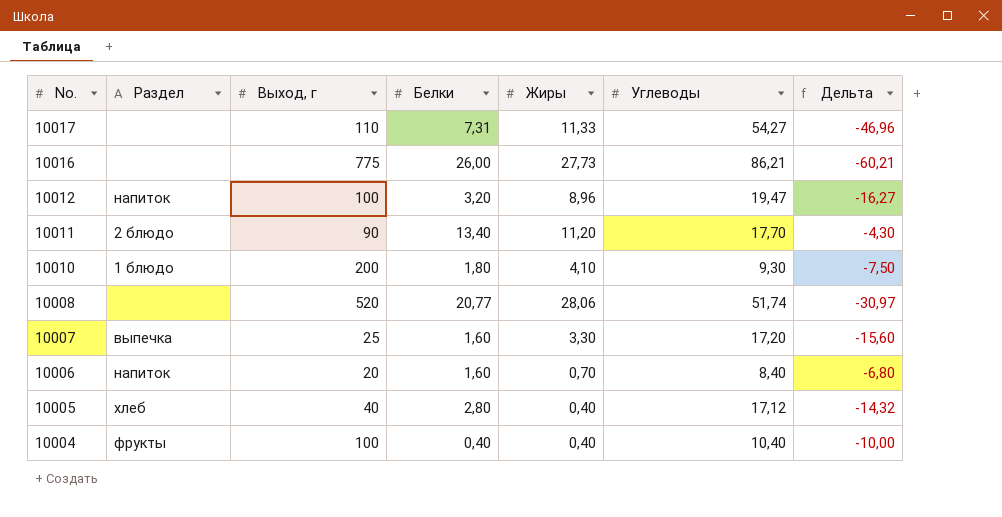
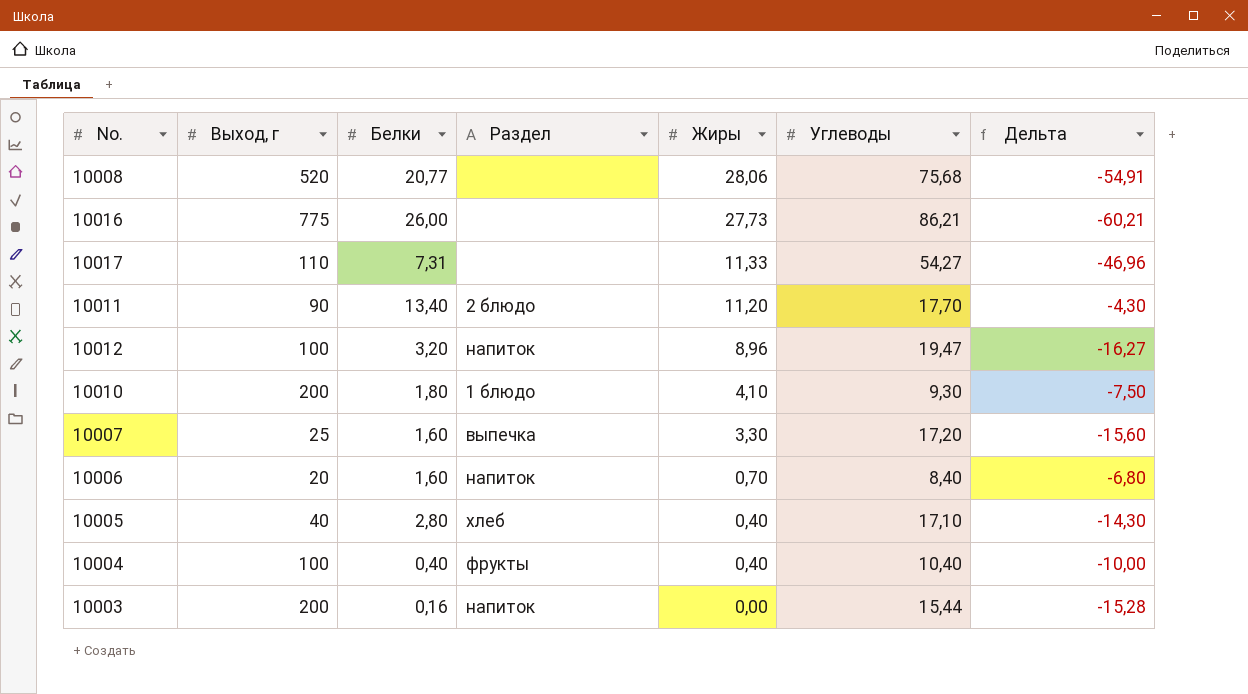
row order: No. descending -> Жиры descending
column Раздел | position: 2 -> 4
10008 | Углеводы: 51,74 -> 75,68
10008 | Дельта: -30,97 -> -54,91
10005 | Углеводы: 17,12 -> 17,10
10005 | Дельта: -14,32 -> -14,30
row 10003: none -> 200 | 0,16 | напиток | 0,00 | 15,44 | -15,28

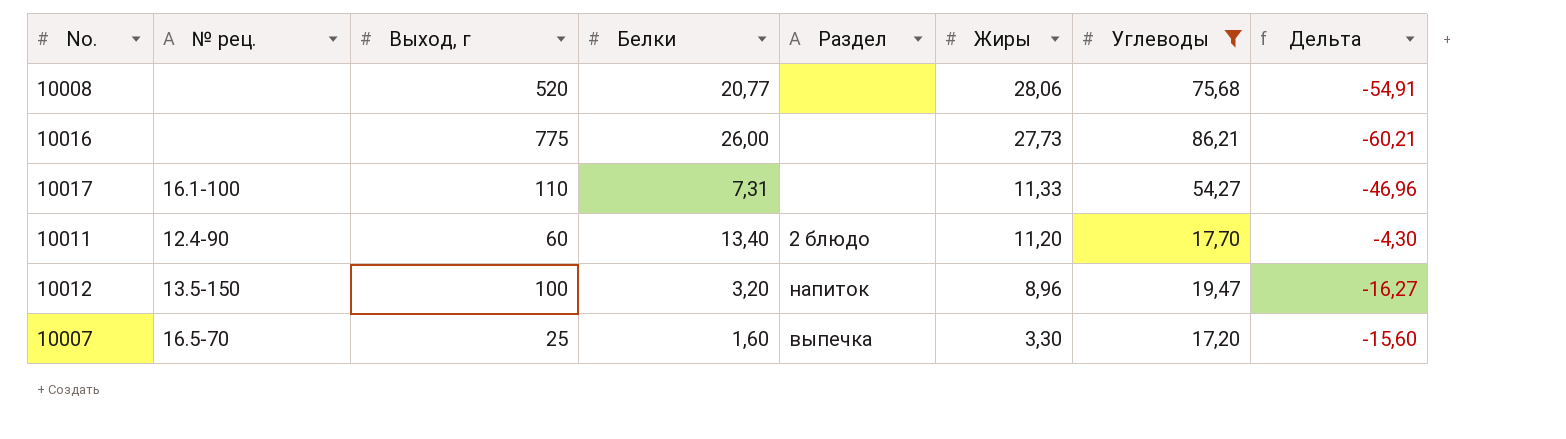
filter: none -> Углеводы >= 17,20
column № рец. | position: none -> 2
10011 | Выход, г: 90 -> 60

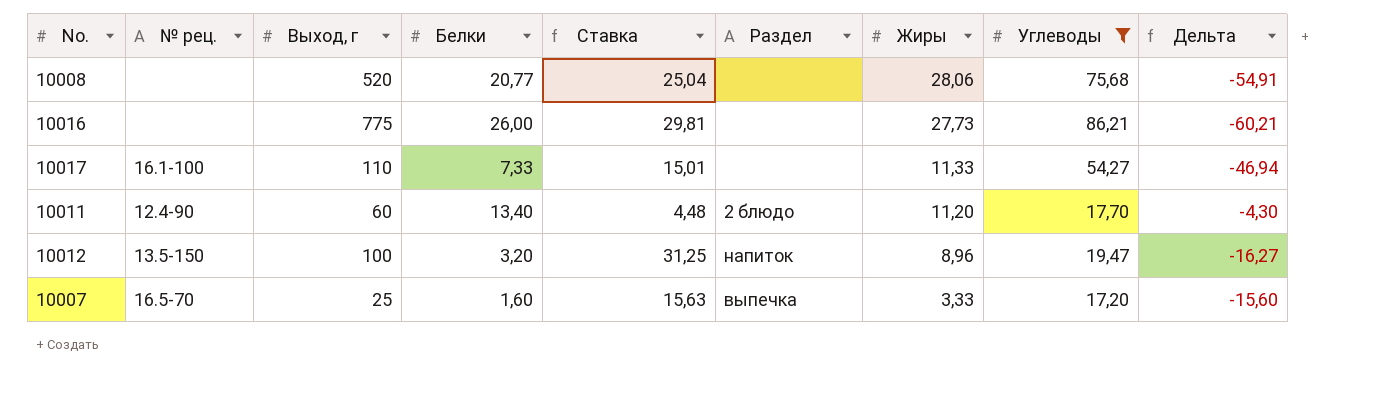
column Ставка | formula: none -> [Выход, г] / [Белки]
10017 | Белки: 7,31 -> 7,33
10017 | Дельта: -46,96 -> -46,94
10007 | Жиры: 3,30 -> 3,33

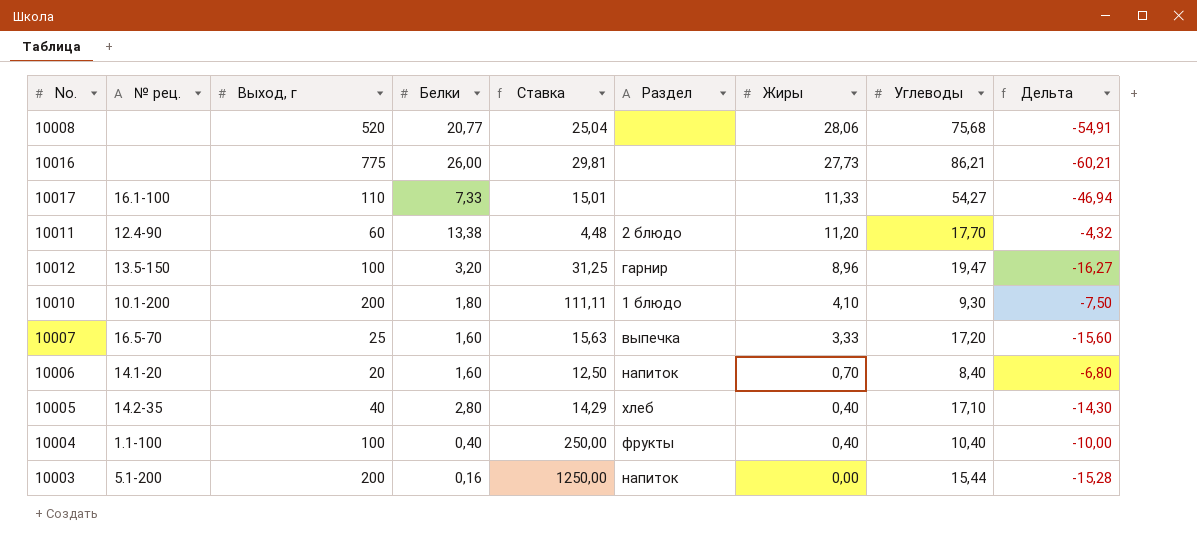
filter: Углеводы >= 17,20 -> none
10011 | Белки: 13,40 -> 13,38
10011 | Дельта: -4,30 -> -4,32
10012 | Раздел: напиток -> гарнир

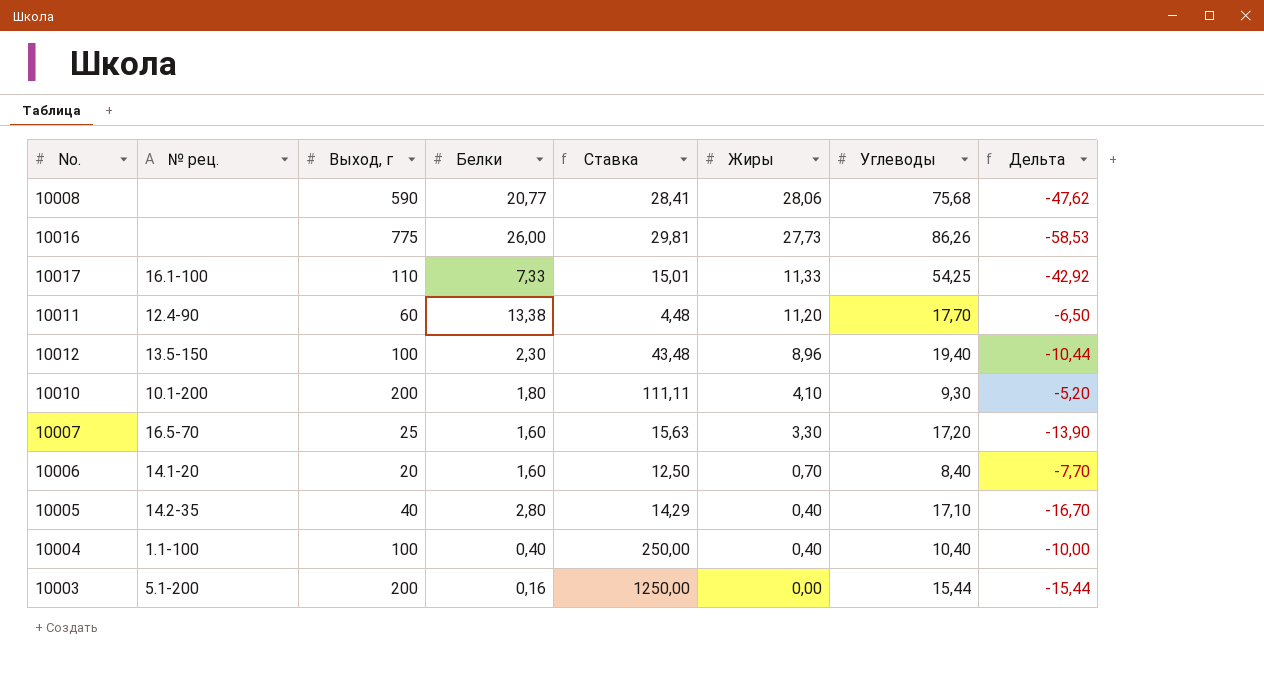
column Раздел | position: 6 -> none
column Дельта | formula: [Белки] - [Углеводы] -> [Жиры] - [Углеводы]
10008 | Выход, г: 520 -> 590
10008 | Ставка: 25,04 -> 28,41
10016 | Углеводы: 86,21 -> 86,26
10017 | Углеводы: 54,27 -> 54,25
10012 | Белки: 3,20 -> 2,30
10012 | Ставка: 31,25 -> 43,48
10012 | Углеводы: 19,47 -> 19,40
10007 | Жиры: 3,33 -> 3,30

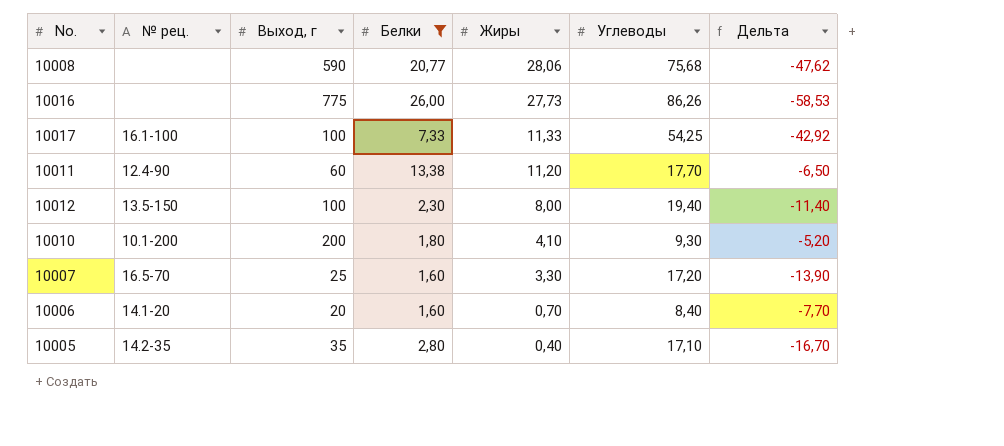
filter: none -> Белки >= 1,60
column Ставка | formula: [Выход, г] / [Белки] -> none
10017 | Выход, г: 110 -> 100
10012 | Жиры: 8,96 -> 8,00
10012 | Дельта: -10,44 -> -11,40
10005 | Выход, г: 40 -> 35

